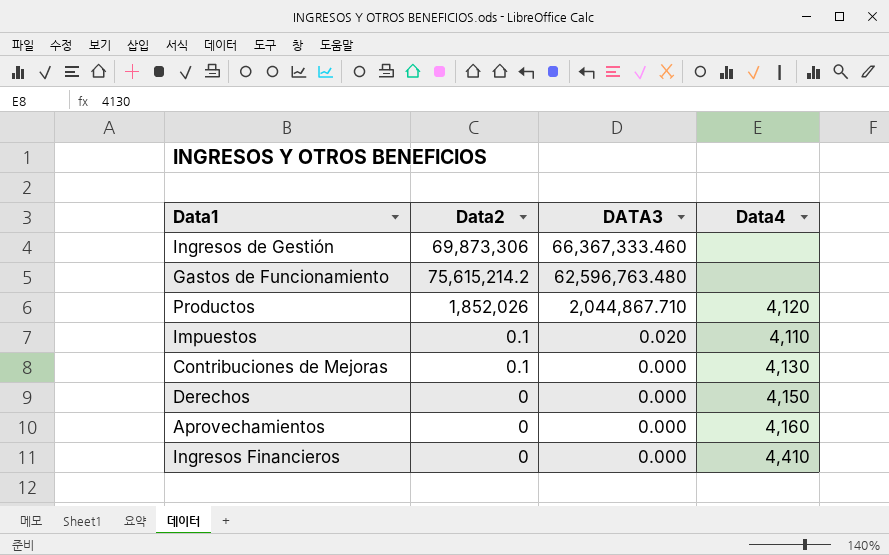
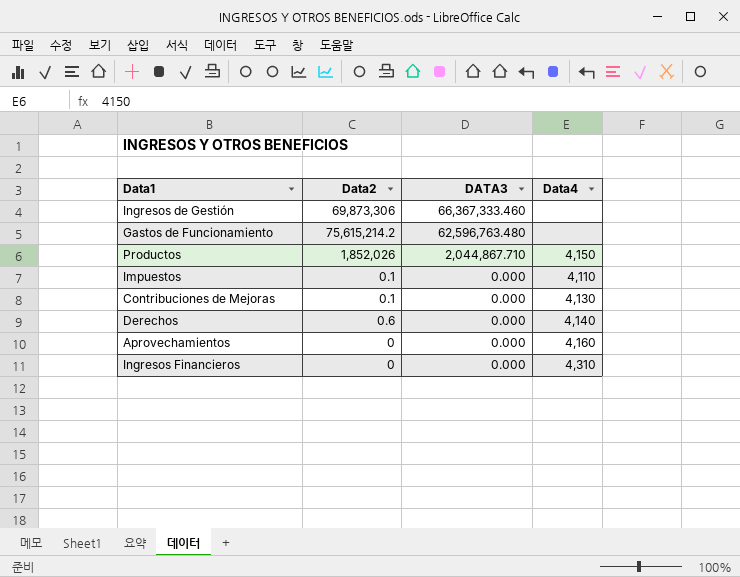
Productos | Data4: 4,120 -> 4,150
Impuestos | DATA3: 0.020 -> 0.000
Derechos | Data2: 0 -> 0.6
Derechos | Data4: 4,150 -> 4,140
Ingresos Financieros | Data4: 4,410 -> 4,310

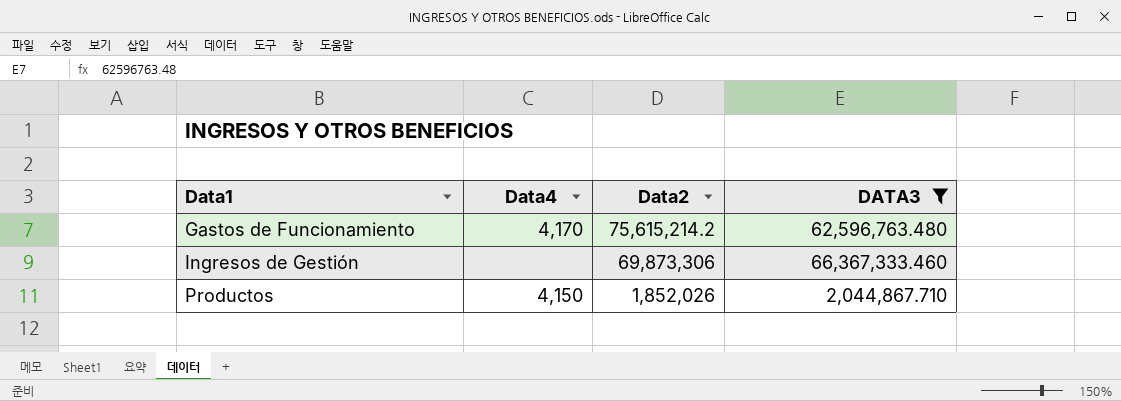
filter: none -> DATA3 != 0.000
row order: DATA3 descending -> Data1 ascending
column Data4 | position: 4 -> 2
Gastos de Funcionamiento | Data4: none -> 4,170

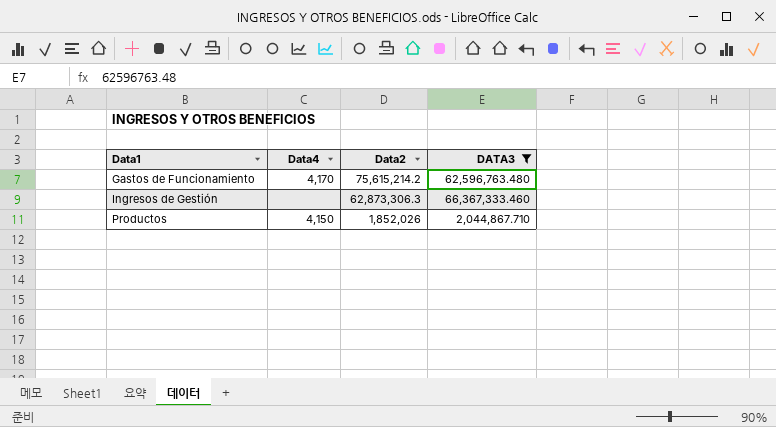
Ingresos de Gestión | Data2: 69,873,306 -> 62,873,306.3

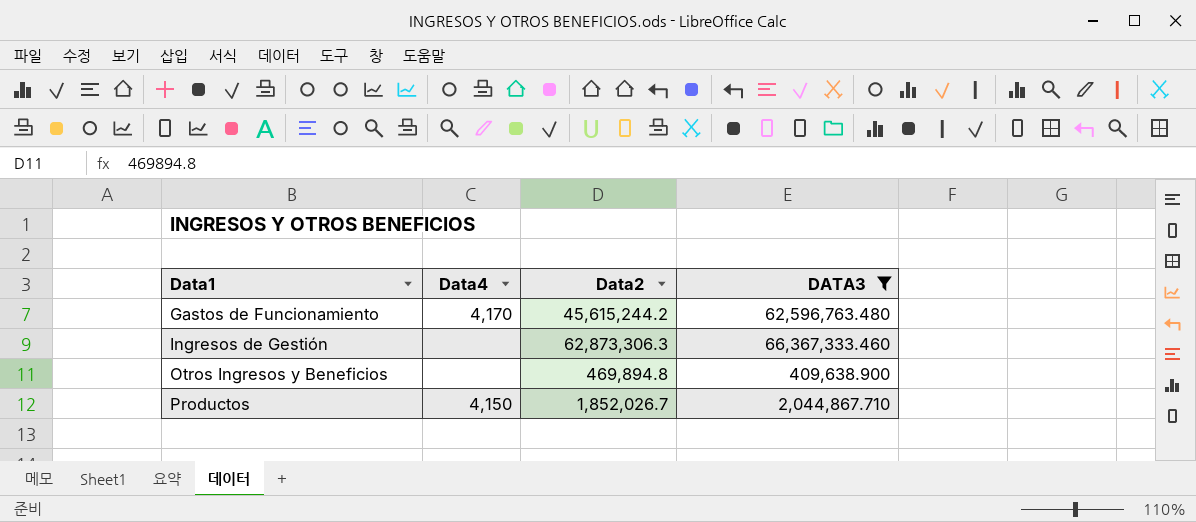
Gastos de Funcionamiento | Data2: 75,615,214.2 -> 45,615,244.2
row Otros Ingresos y Beneficios: none -> none | 469,894.8 | 409,638.900
Productos | Data2: 1,852,026 -> 1,852,026.7

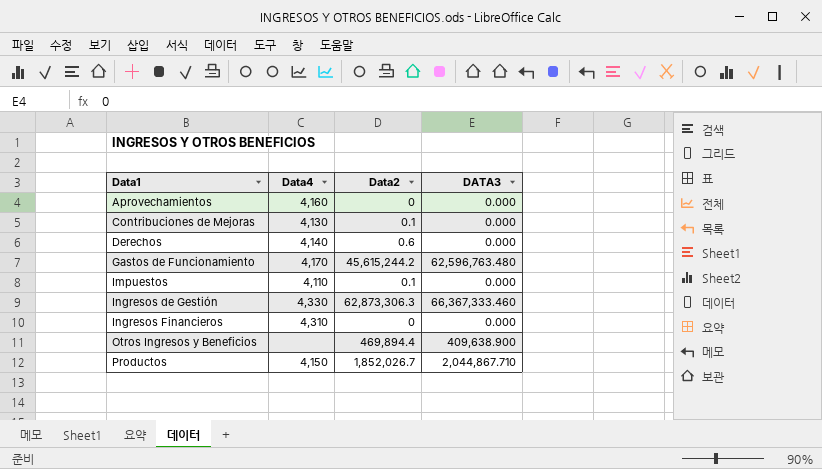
filter: DATA3 != 0.000 -> none
Ingresos de Gestión | Data4: none -> 4,330
Otros Ingresos y Beneficios | Data2: 469,894.8 -> 469,894.4

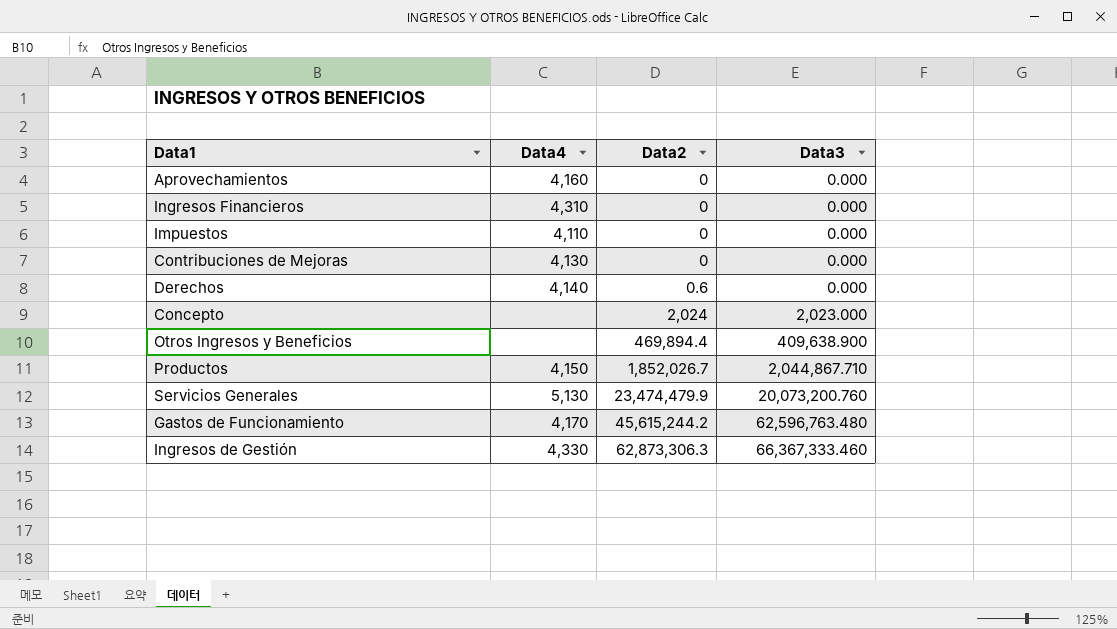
row order: Data1 ascending -> Data2 ascending
column name: DATA3 -> Data3
Impuestos | Data2: 0.1 -> 0
Contribuciones de Mejoras | Data2: 0.1 -> 0
row Concepto: none -> none | 2,024 | 2,023.000
row Servicios Generales: none -> 5,130 | 23,474,479.9 | 20,073,200.760

